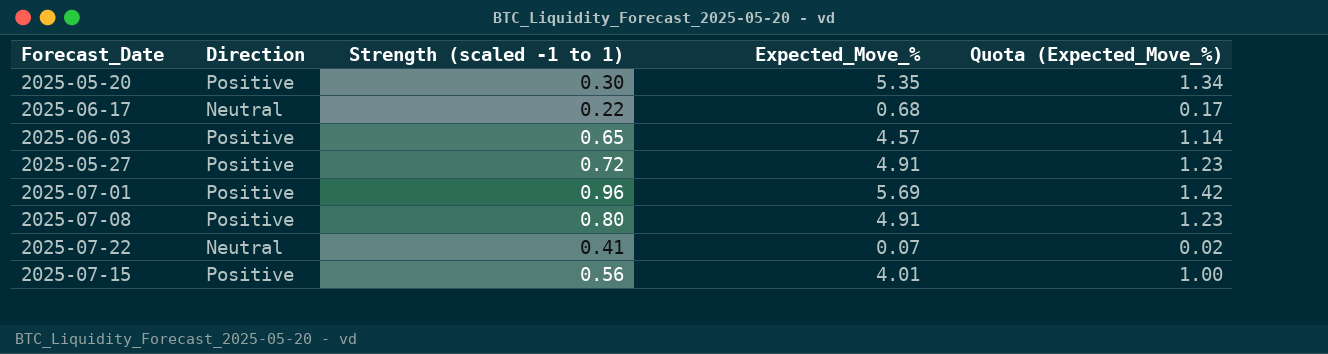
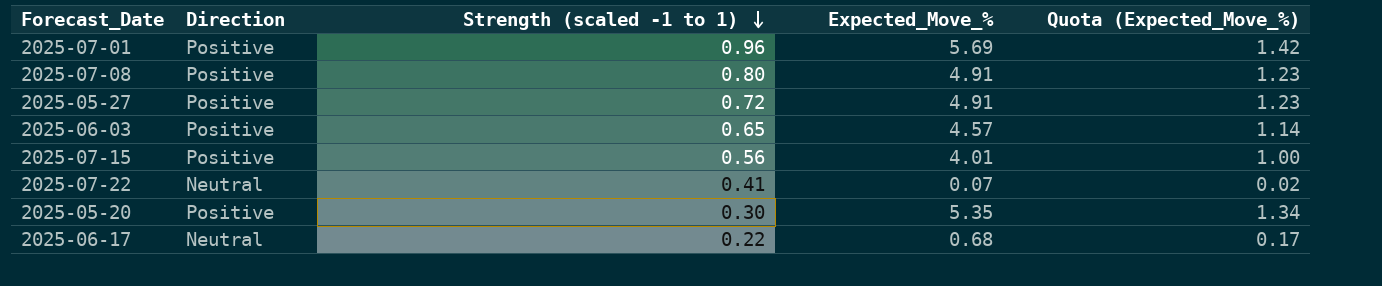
row order: none -> Strength (scaled -1 to 1) descending

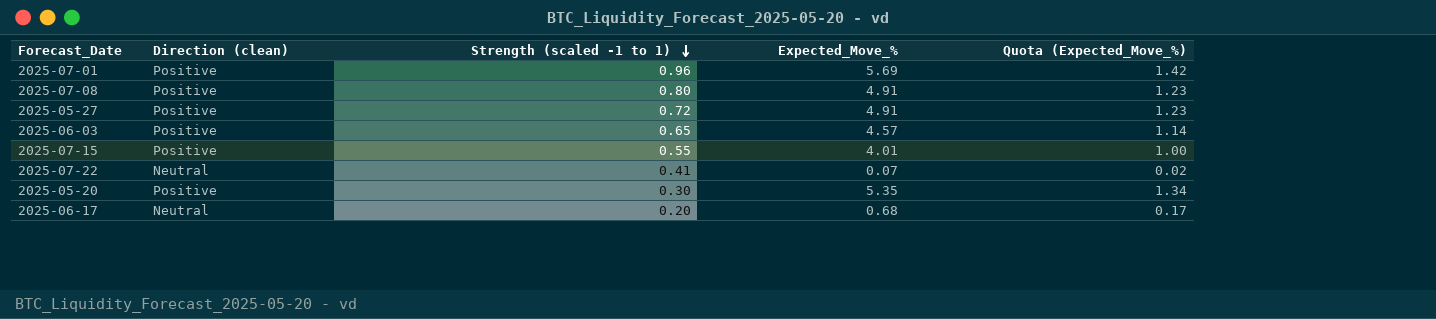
column name: Direction -> Direction (clean)
2025-07-15 | Strength (scaled -1 to 1): 0.56 -> 0.55
2025-06-17 | Strength (scaled -1 to 1): 0.22 -> 0.20

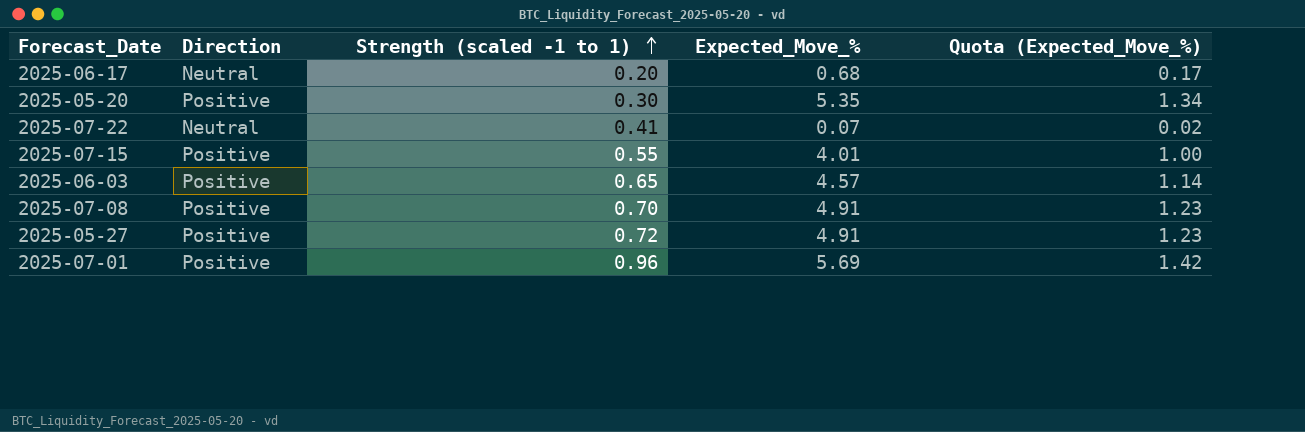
row order: Strength (scaled -1 to 1) descending -> Strength (scaled -1 to 1) ascending
column name: Direction (clean) -> Direction
2025-07-08 | Strength (scaled -1 to 1): 0.80 -> 0.70

